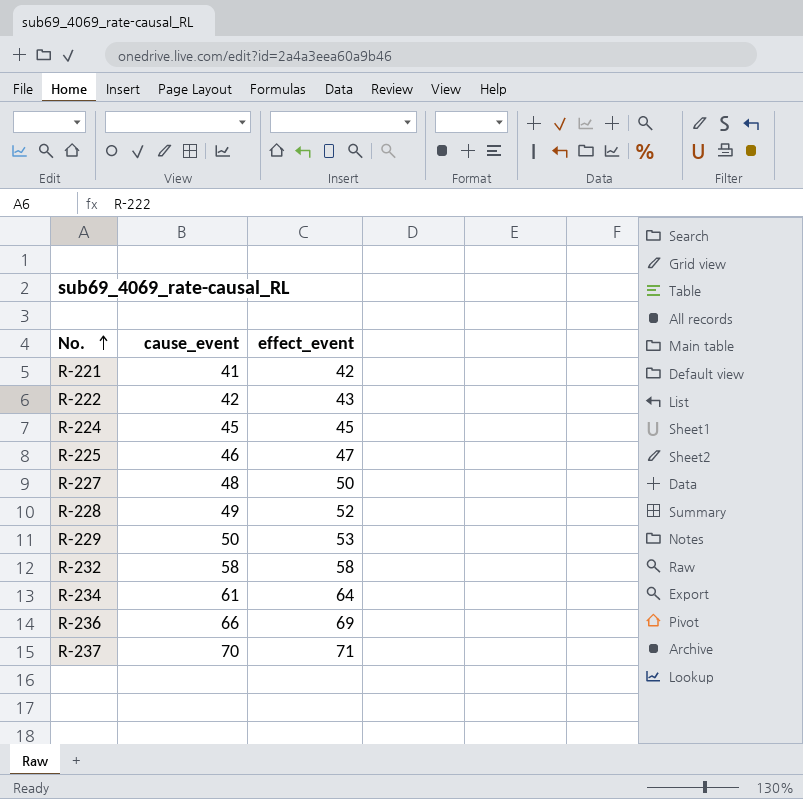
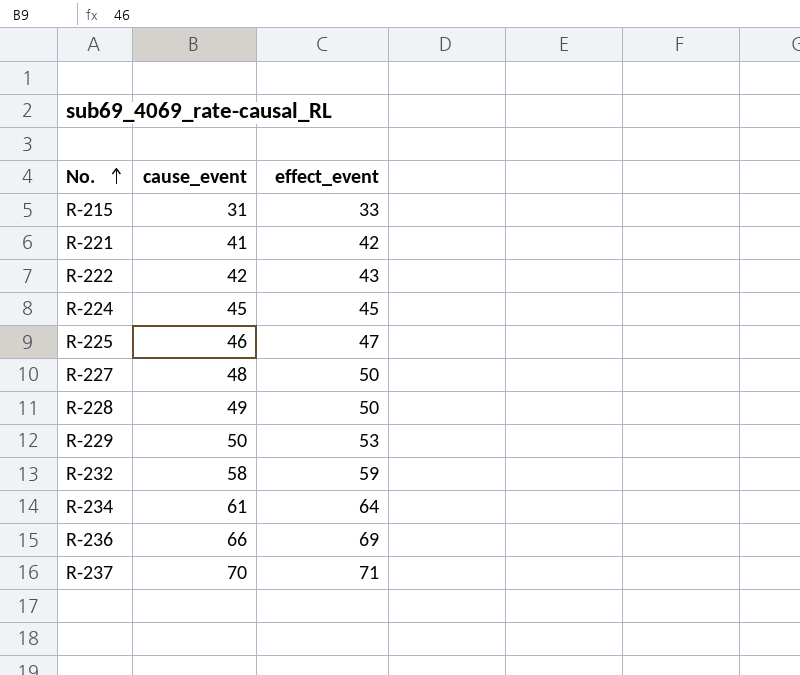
row R-215: none -> 31 | 33
R-228 | effect_event: 52 -> 50
R-232 | effect_event: 58 -> 59

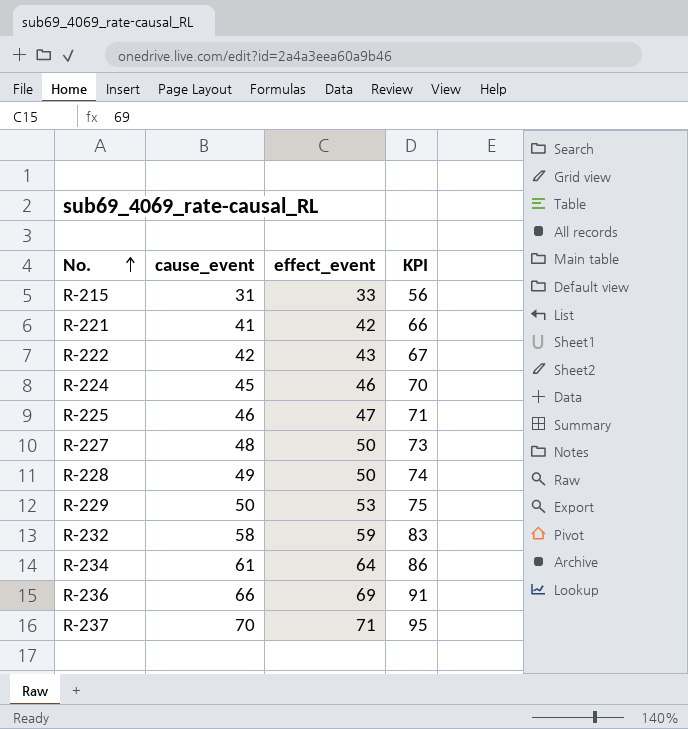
column KPI | formula: none -> [cause_event] + 25
R-224 | effect_event: 45 -> 46

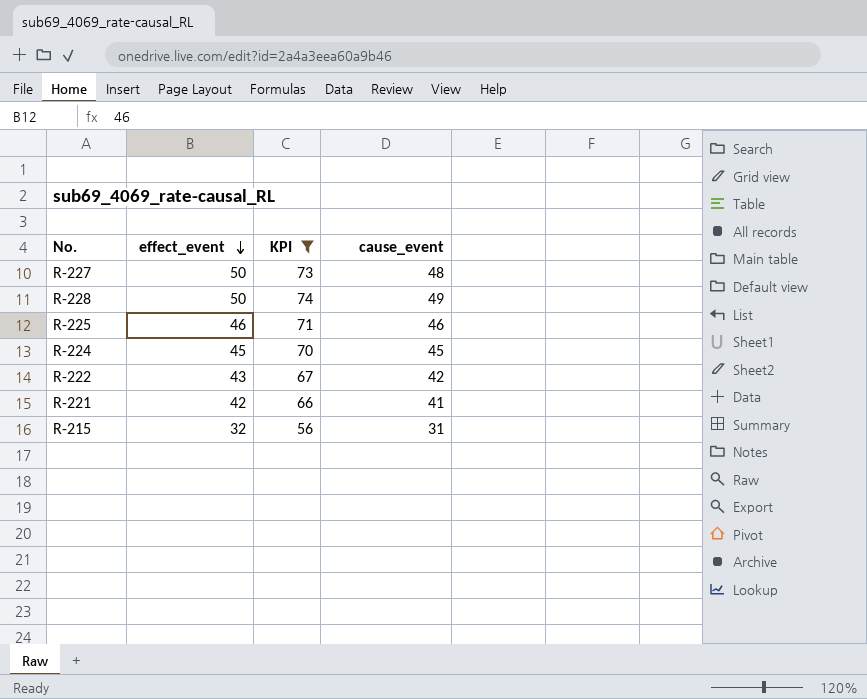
filter: none -> KPI <= 74
row order: No. ascending -> effect_event descending
column cause_event | position: 2 -> 4
R-225 | effect_event: 47 -> 46
R-224 | effect_event: 46 -> 45
R-215 | effect_event: 33 -> 32

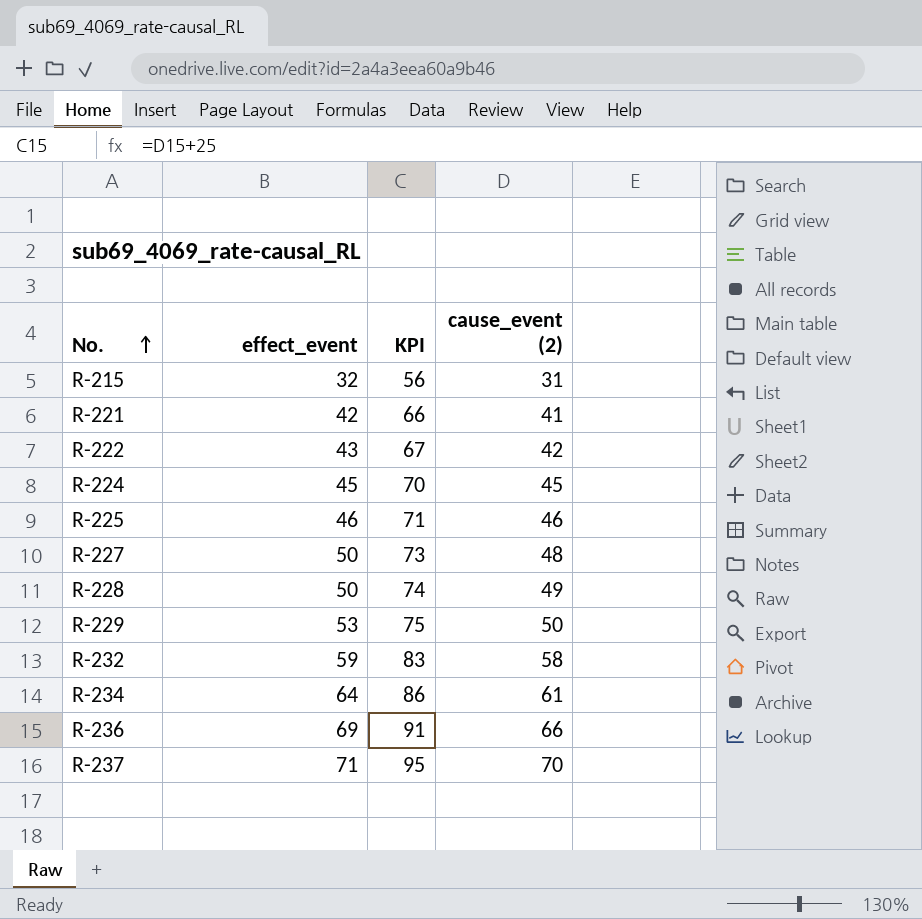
filter: KPI <= 74 -> none
row order: effect_event descending -> No. ascending
column name: cause_event -> cause_event (2)

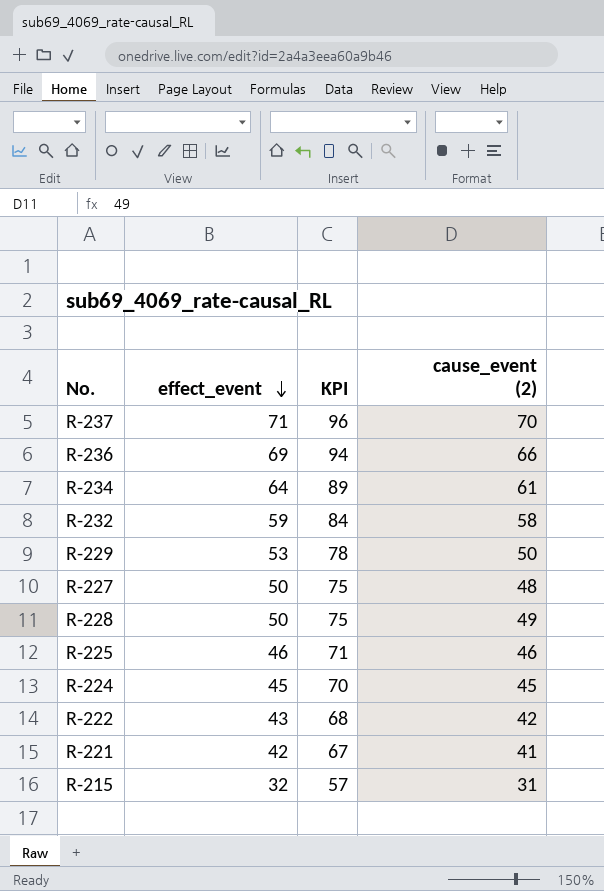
row order: No. ascending -> effect_event descending
column KPI | formula: [cause_event (2)] + 25 -> [effect_event] + 25

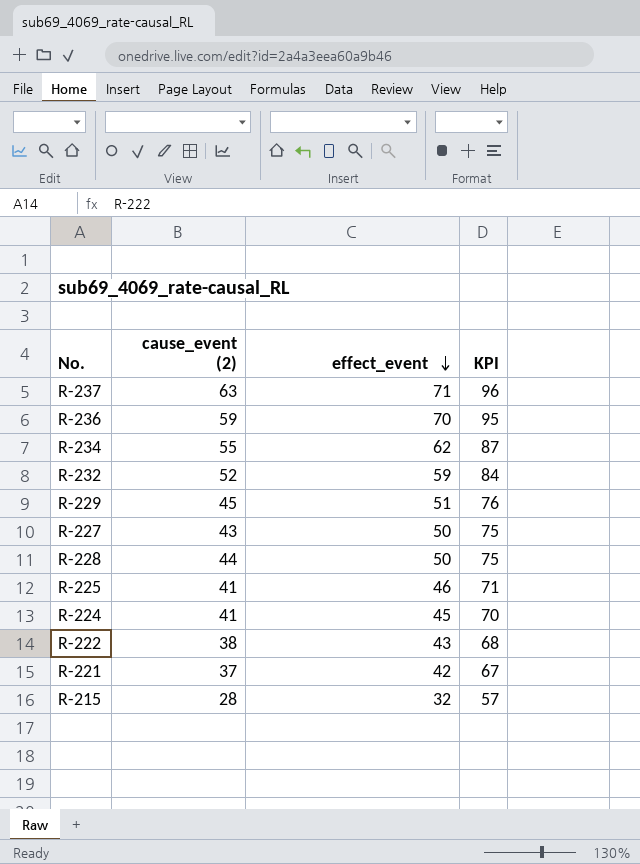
column cause_event (2) | position: 4 -> 2
R-237 | cause_event (2): 70 -> 63
R-236 | cause_event (2): 66 -> 59
R-236 | effect_event: 69 -> 70
R-236 | KPI: 94 -> 95
R-234 | cause_event (2): 61 -> 55
R-234 | effect_event: 64 -> 62
R-234 | KPI: 89 -> 87
R-232 | cause_event (2): 58 -> 52
R-229 | cause_event (2): 50 -> 45
R-229 | effect_event: 53 -> 51
R-229 | KPI: 78 -> 76
R-227 | cause_event (2): 48 -> 43
R-228 | cause_event (2): 49 -> 44
R-225 | cause_event (2): 46 -> 41
R-224 | cause_event (2): 45 -> 41
R-222 | cause_event (2): 42 -> 38
R-221 | cause_event (2): 41 -> 37
R-215 | cause_event (2): 31 -> 28

